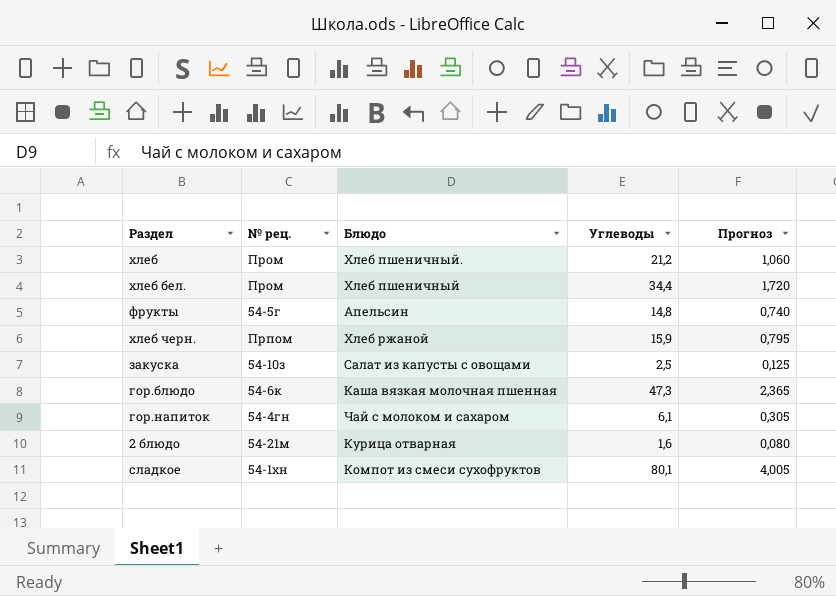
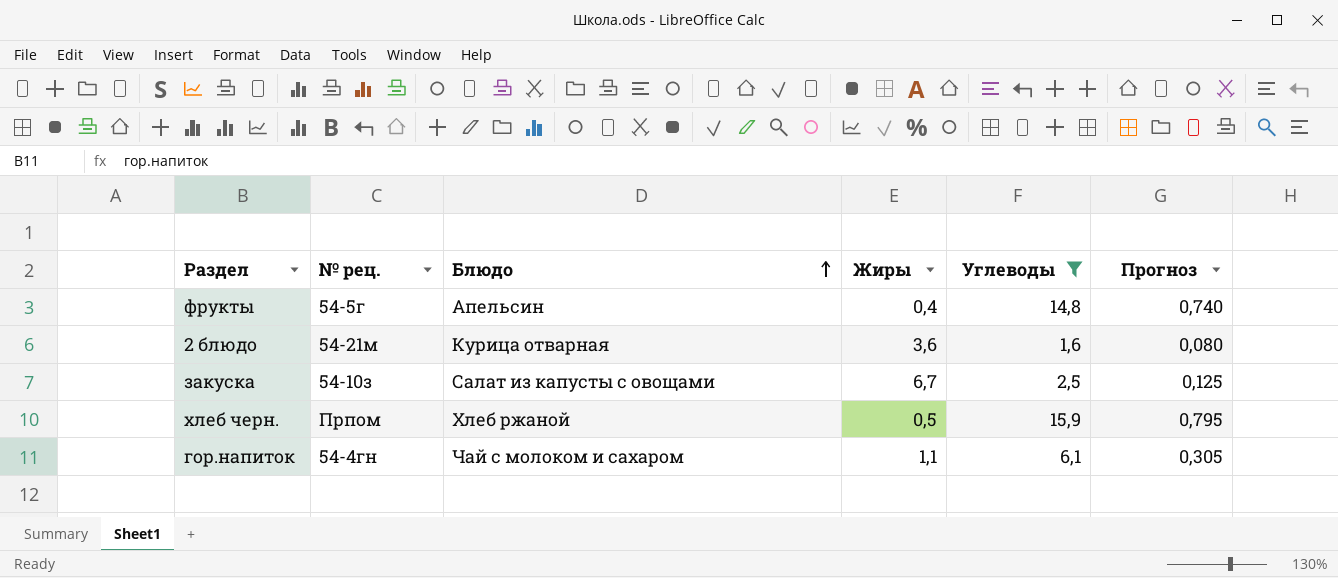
filter: none -> Углеводы <= 15,9
row order: none -> Блюдо ascending
column Жиры | position: none -> 4

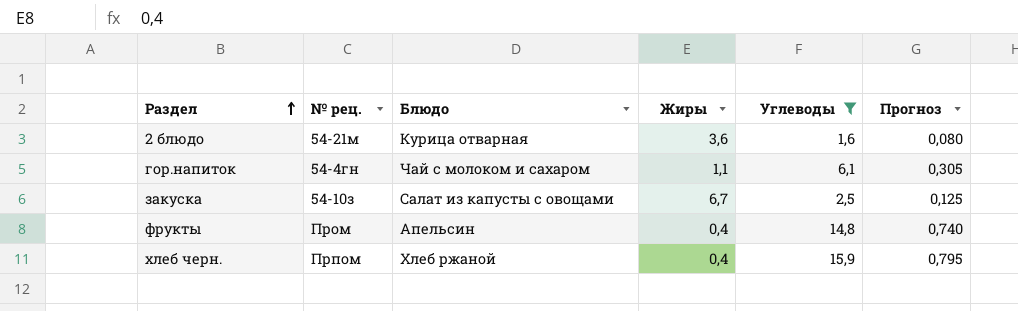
row order: Блюдо ascending -> Раздел ascending
фрукты | № рец.: 54-5г -> Пром
хлеб черн. | Жиры: 0,5 -> 0,4

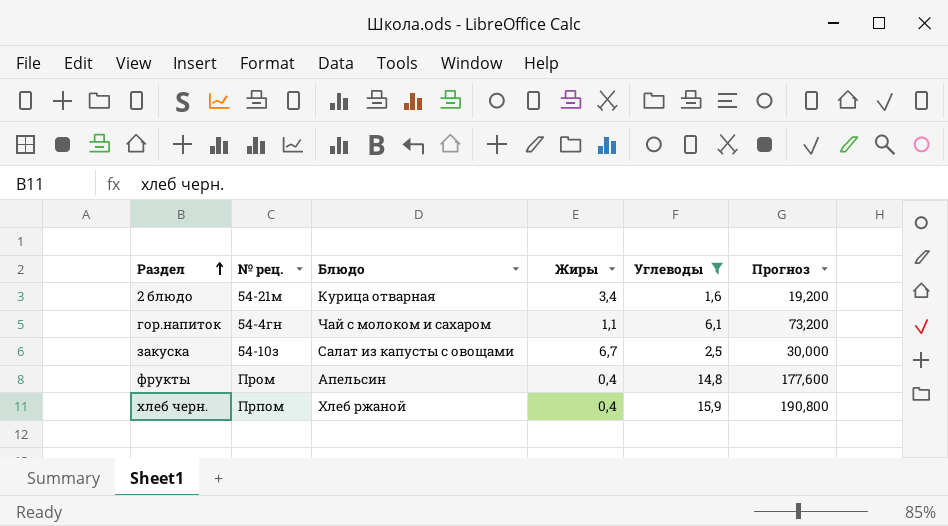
column Прогноз | formula: [Углеводы] * 0,05 -> [Углеводы] * 12
2 блюдо | Жиры: 3,6 -> 3,4

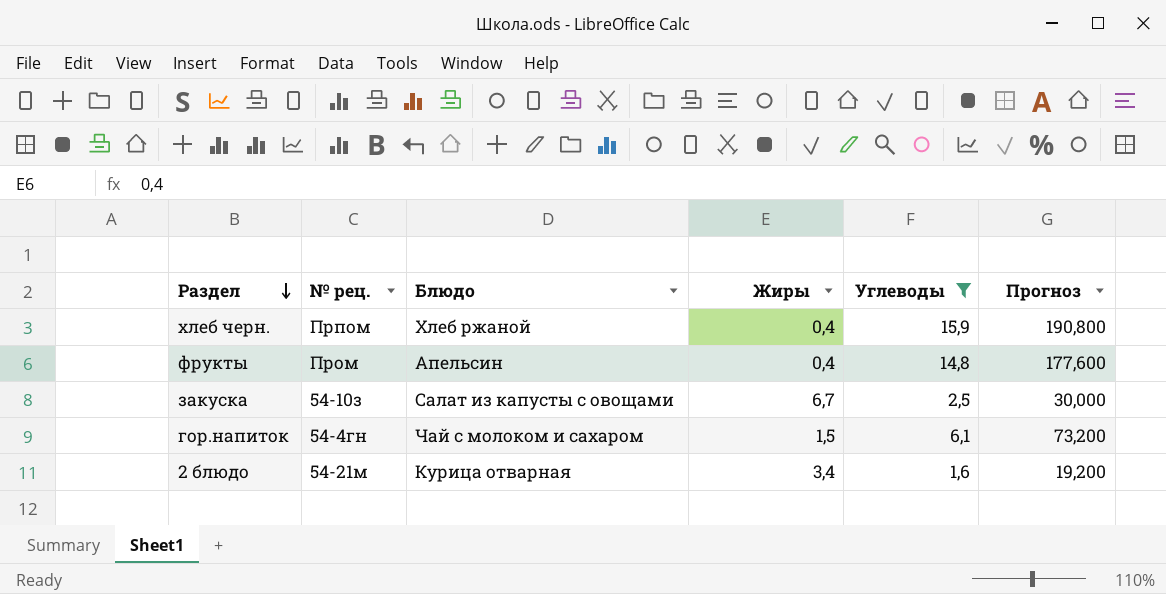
row order: Раздел ascending -> Раздел descending
гор.напиток | Жиры: 1,1 -> 1,5

